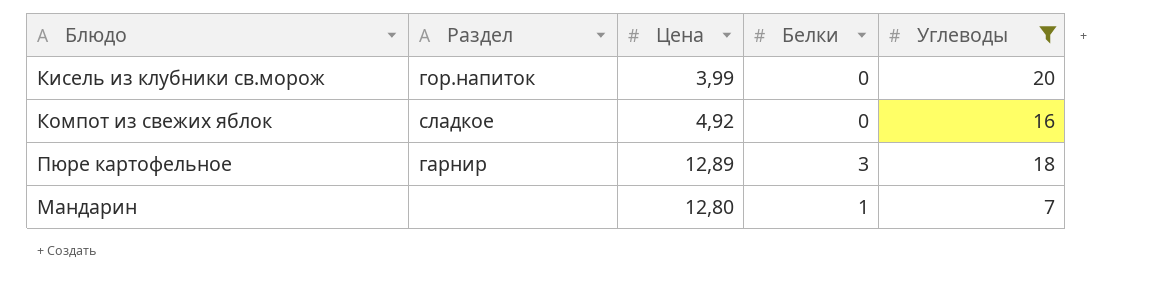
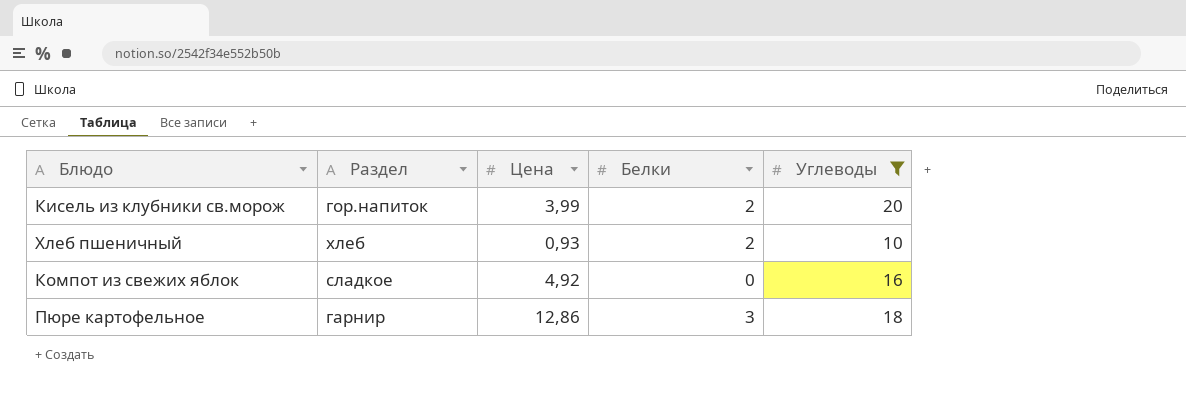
row Мандарин: none | 12,80 | 1 | 7 -> none
Кисель из клубники св.морож | Белки: 0 -> 2
row Хлеб пшеничный: none -> хлеб | 0,93 | 2 | 10
Пюре картофельное | Цена: 12,89 -> 12,86

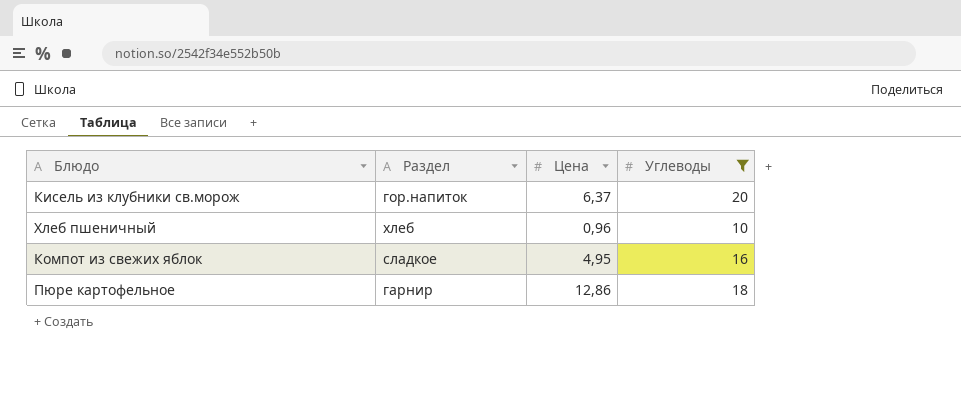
column Белки | position: 4 -> none
Кисель из клубники св.морож | Цена: 3,99 -> 6,37
Хлеб пшеничный | Цена: 0,93 -> 0,96
Компот из свежих яблок | Цена: 4,92 -> 4,95

